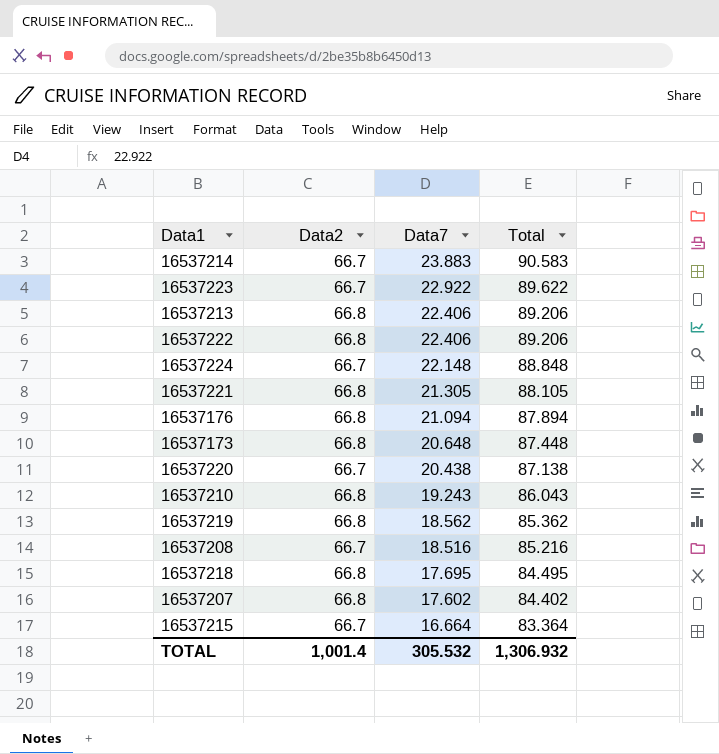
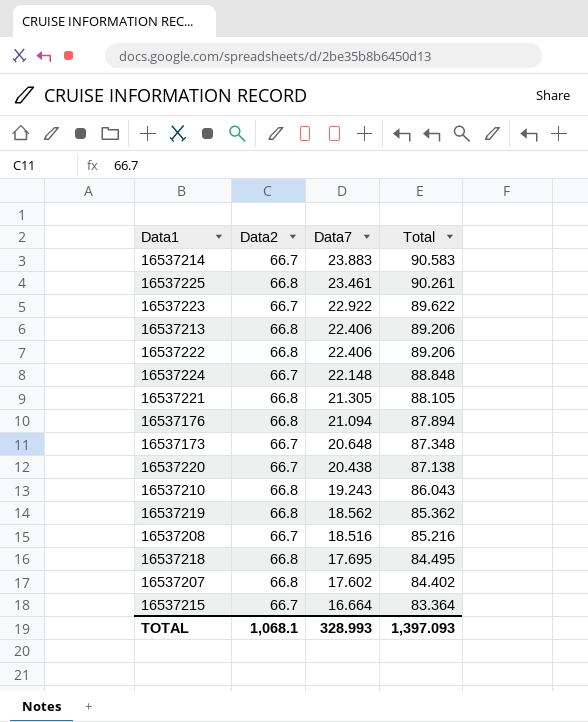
row 16537225: none -> 66.8 | 23.461 | 90.261
16537173 | Data2: 66.8 -> 66.7
16537173 | Total: 87.448 -> 87.348
TOTAL | Data2: 1,001.4 -> 1,068.1
TOTAL | Data7: 305.532 -> 328.993
TOTAL | Total: 1,306.932 -> 1,397.093

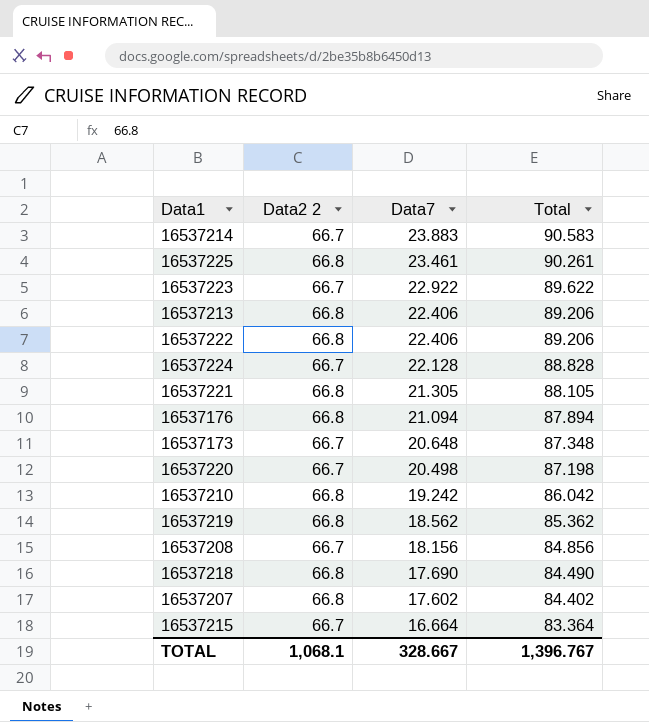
column name: Data2 -> Data2 2
16537224 | Data7: 22.148 -> 22.128
16537224 | Total: 88.848 -> 88.828
16537220 | Data7: 20.438 -> 20.498
16537220 | Total: 87.138 -> 87.198
16537210 | Data7: 19.243 -> 19.242
16537210 | Total: 86.043 -> 86.042
16537208 | Data7: 18.516 -> 18.156
16537208 | Total: 85.216 -> 84.856
16537218 | Data7: 17.695 -> 17.690
16537218 | Total: 84.495 -> 84.490
TOTAL | Data7: 328.993 -> 328.667
TOTAL | Total: 1,397.093 -> 1,396.767

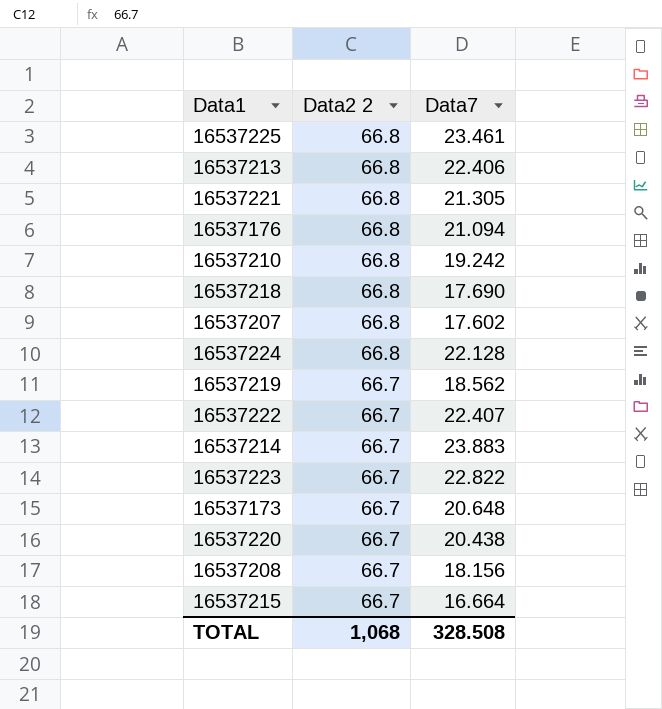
row order: Data7 descending -> Data2 2 descending
column Total | formula: [Data2 2] + [Data7] -> none
16537224 | Data2 2: 66.7 -> 66.8
16537219 | Data2 2: 66.8 -> 66.7
16537222 | Data2 2: 66.8 -> 66.7
16537222 | Data7: 22.406 -> 22.407
16537223 | Data7: 22.922 -> 22.822
16537220 | Data7: 20.498 -> 20.438
TOTAL | Data2 2: 1,068.1 -> 1,068
TOTAL | Data7: 328.667 -> 328.508

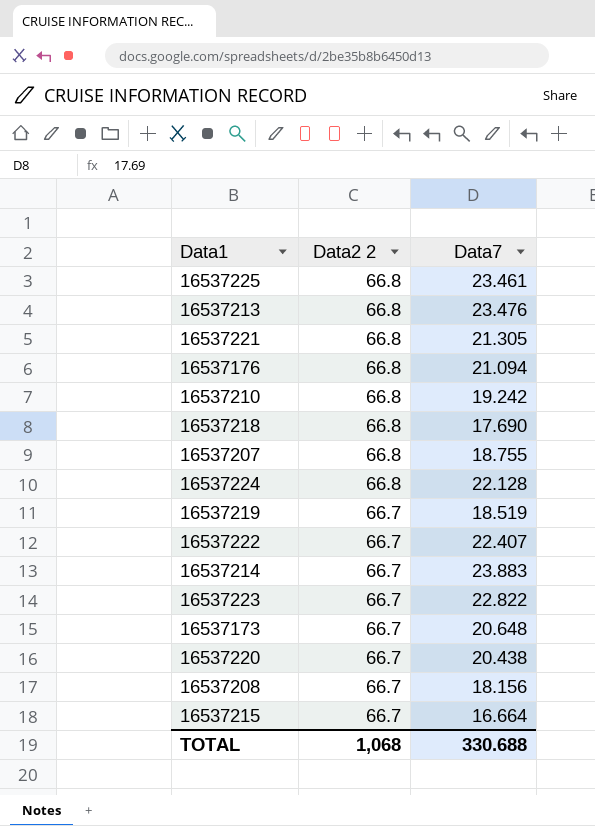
16537213 | Data7: 22.406 -> 23.476
16537207 | Data7: 17.602 -> 18.755
16537219 | Data7: 18.562 -> 18.519
TOTAL | Data7: 328.508 -> 330.688

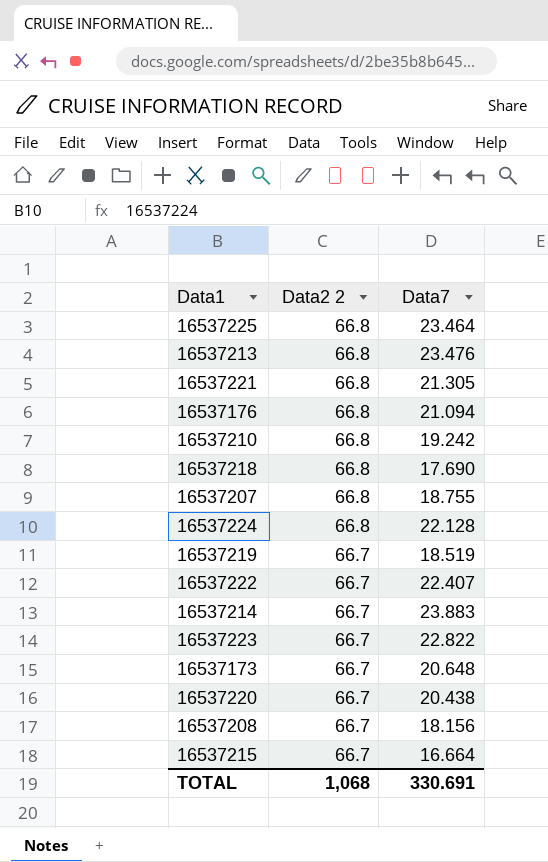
16537225 | Data7: 23.461 -> 23.464
TOTAL | Data7: 330.688 -> 330.691

